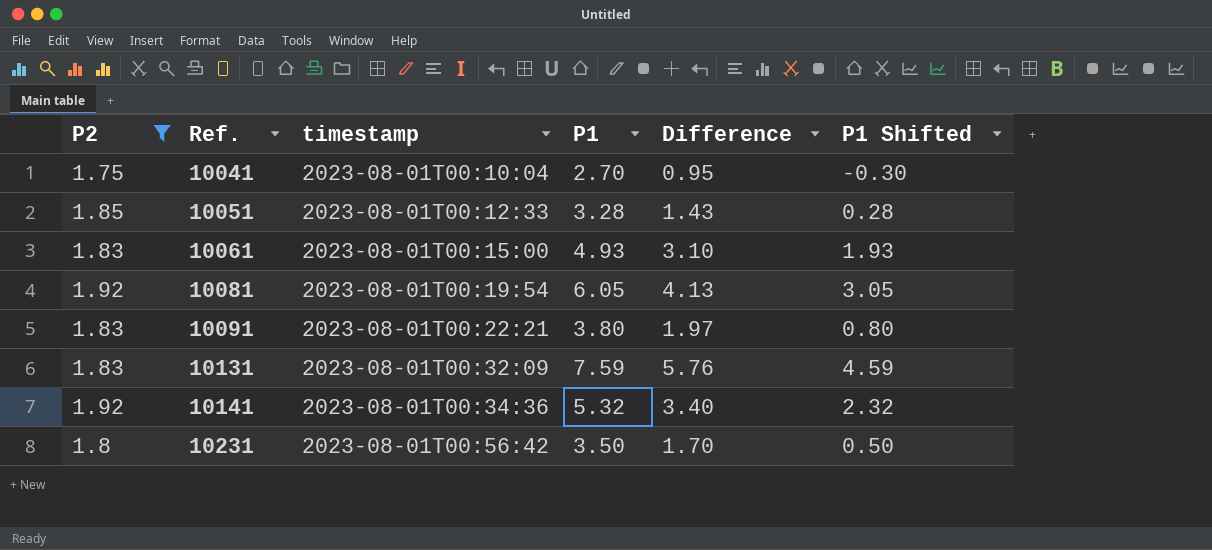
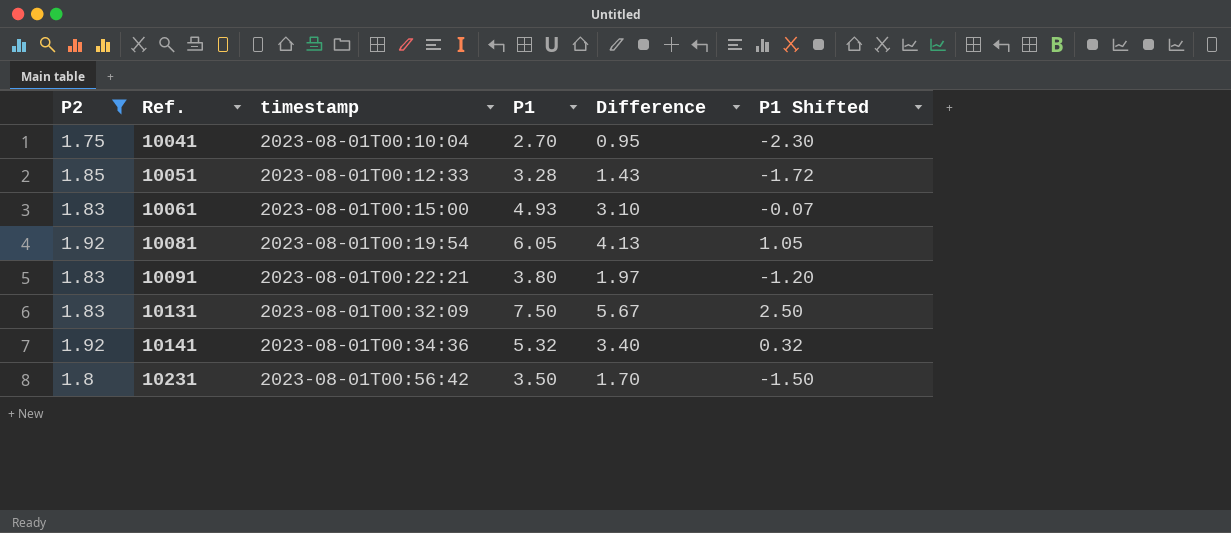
column P1 Shifted | formula: [P1] - 3 -> [P1] - 5
10131 | P1: 7.59 -> 7.50
10131 | Difference: 5.76 -> 5.67

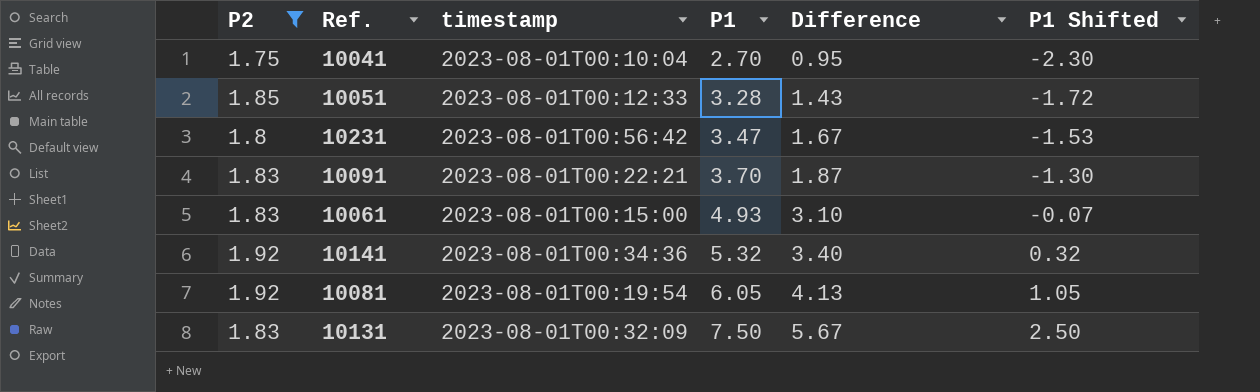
row order: Ref. ascending -> P1 ascending
10231 | P1: 3.50 -> 3.47
10231 | Difference: 1.70 -> 1.67
10231 | P1 Shifted: -1.50 -> -1.53
10091 | P1: 3.80 -> 3.70
10091 | Difference: 1.97 -> 1.87
10091 | P1 Shifted: -1.20 -> -1.30

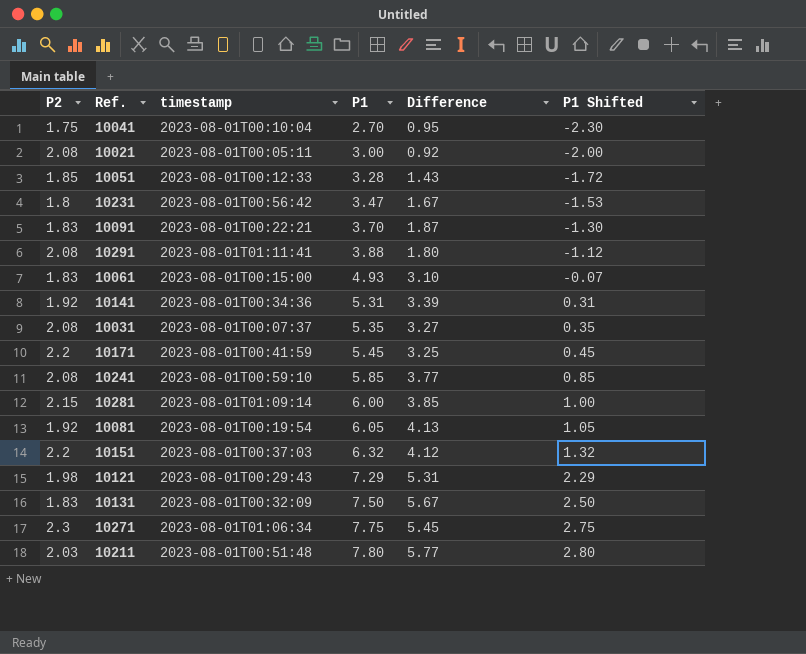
filter: P2 <= 1.92 -> none
10141 | P1: 5.32 -> 5.31
10141 | Difference: 3.40 -> 3.39
10141 | P1 Shifted: 0.32 -> 0.31

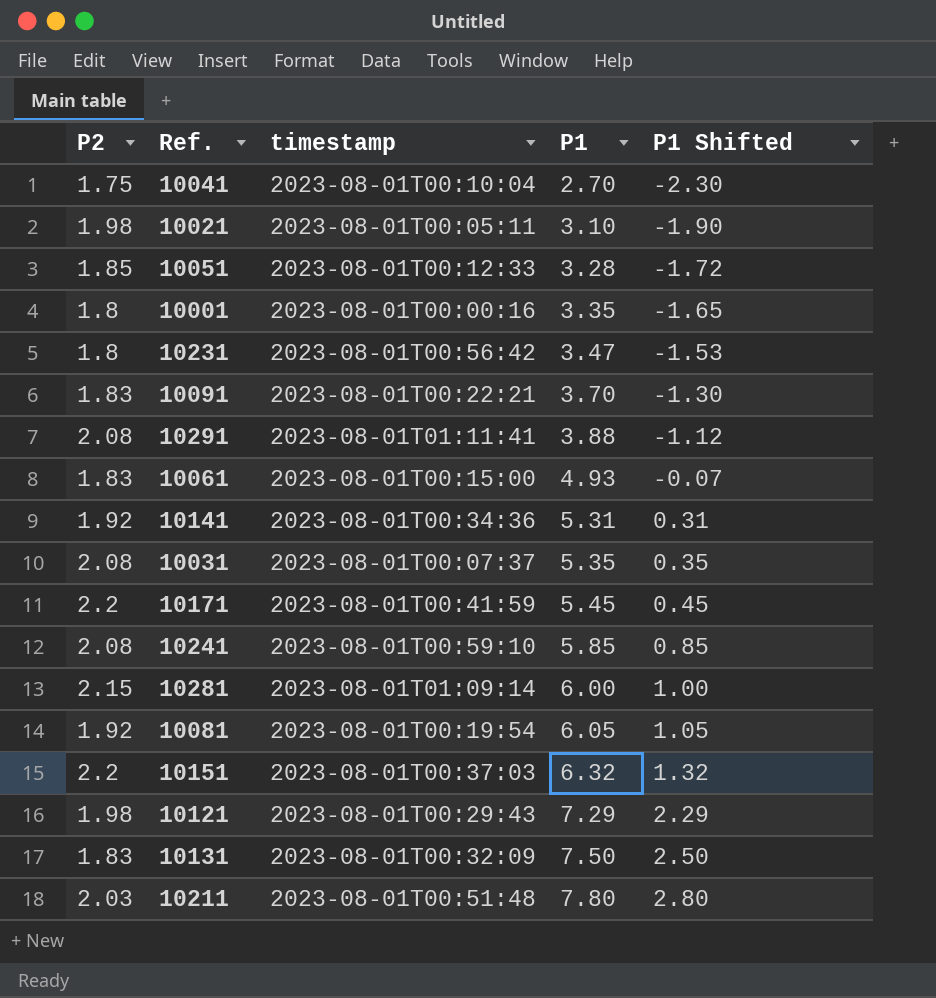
column Difference | formula: [P1] - [P2] -> none
row 10271: 2.3 | 2023-08-01T01:06:34 | 7.75 | 5.45 | 2.75 -> none
10021 | P2: 2.08 -> 1.98
10021 | P1: 3.00 -> 3.10
10021 | P1 Shifted: -2.00 -> -1.90
row 10001: none -> 1.8 | 2023-08-01T00:00:16 | 3.35 | -1.65

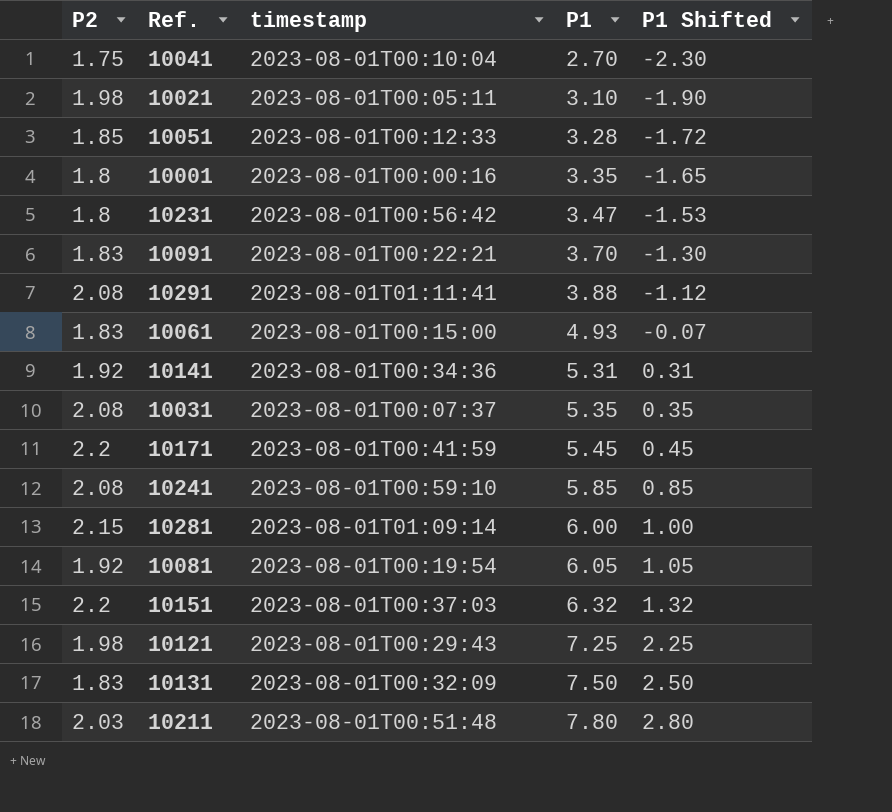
10121 | P1: 7.29 -> 7.25
10121 | P1 Shifted: 2.29 -> 2.25

